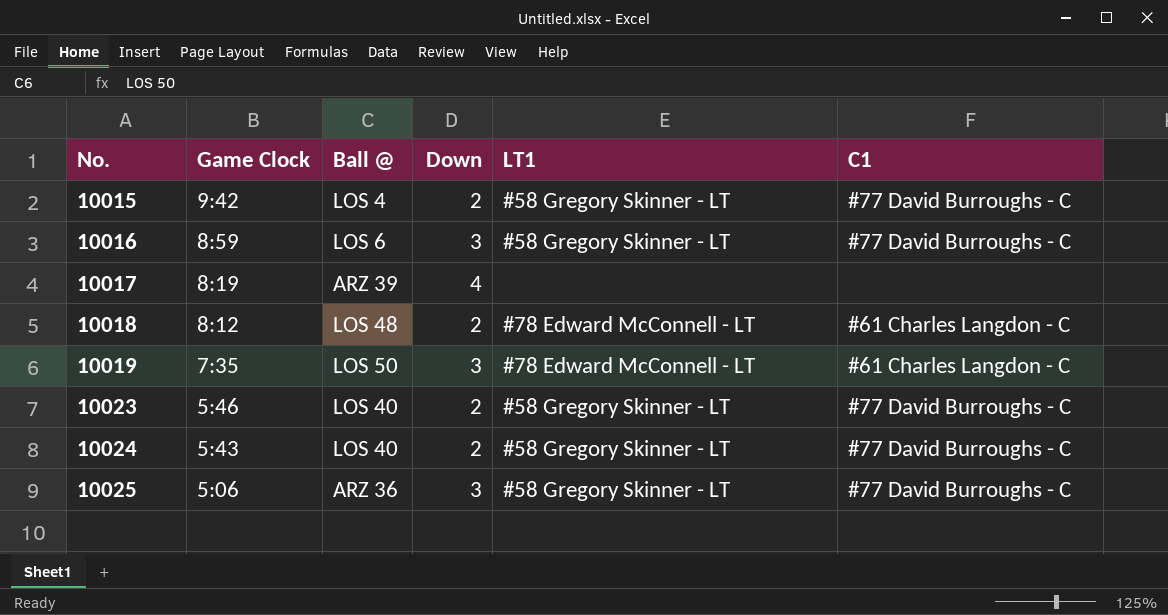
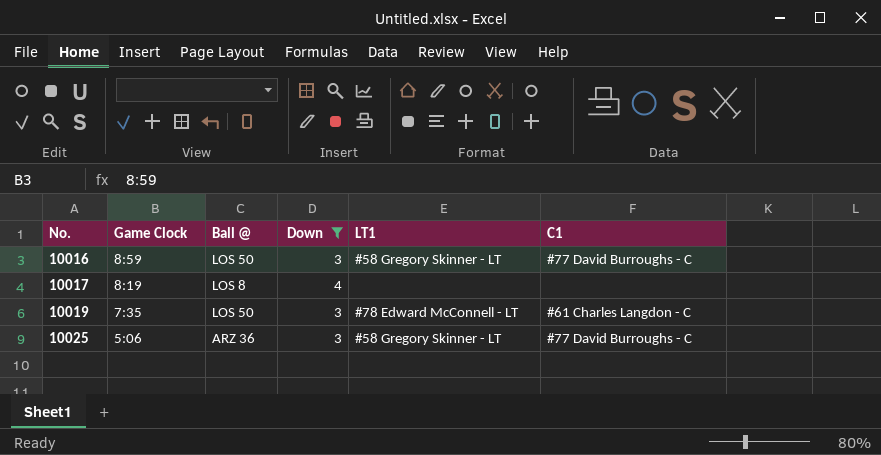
filter: none -> Down != 2
10016 | Ball @: LOS 6 -> LOS 50
10017 | Ball @: ARZ 39 -> LOS 8

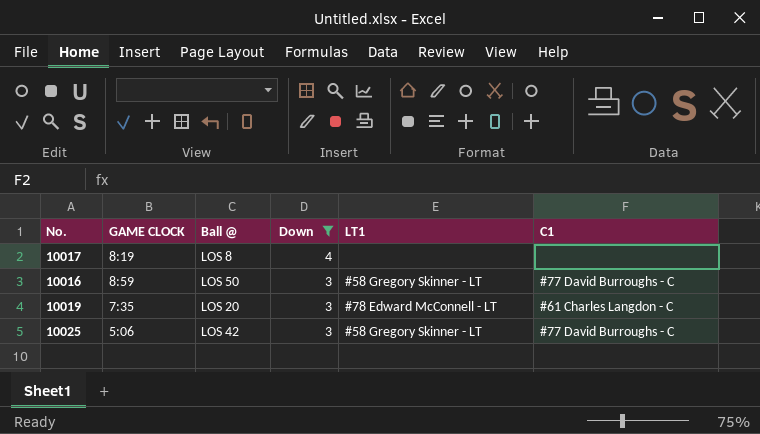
row order: No. ascending -> Down descending
column name: Game Clock -> GAME CLOCK
10019 | Ball @: LOS 50 -> LOS 20
10025 | Ball @: ARZ 36 -> LOS 42

